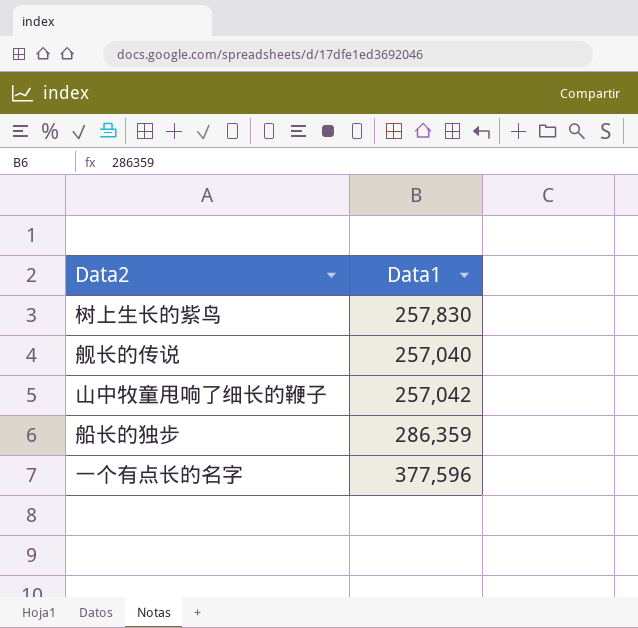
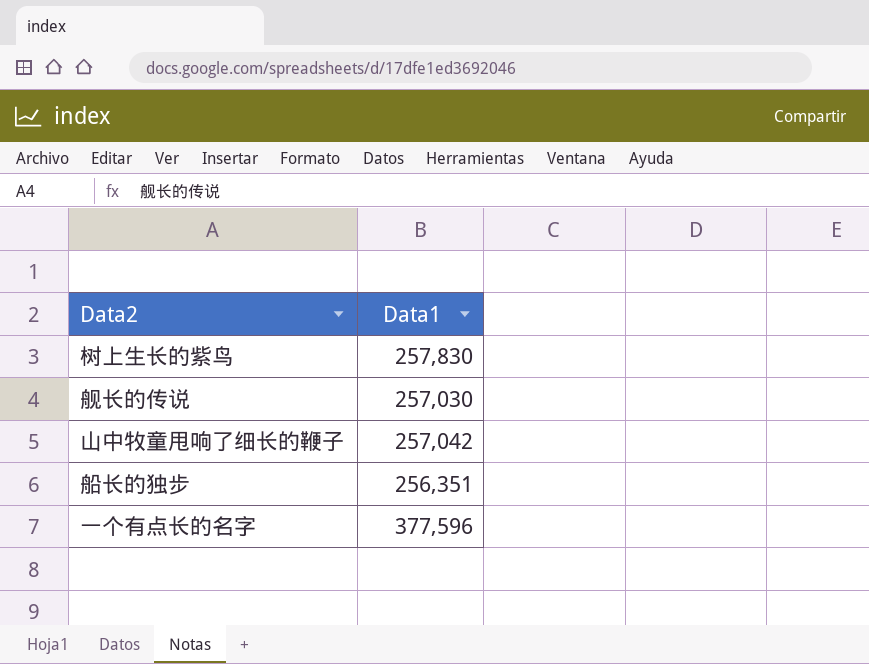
舰长的传说 | Data1: 257,040 -> 257,030
船长的独步 | Data1: 286,359 -> 256,351

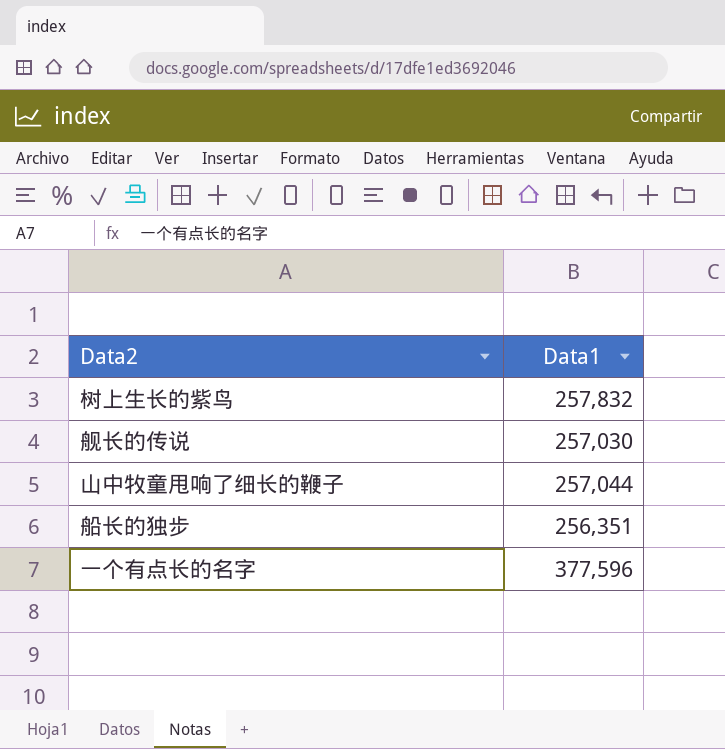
树上生长的紫鸟 | Data1: 257,830 -> 257,832
山中牧童甩响了细长的鞭子 | Data1: 257,042 -> 257,044

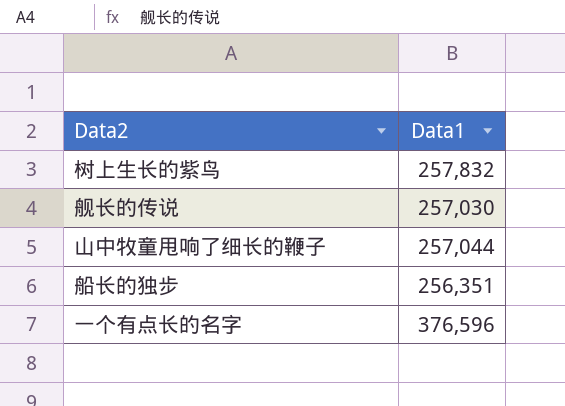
一个有点长的名字 | Data1: 377,596 -> 376,596

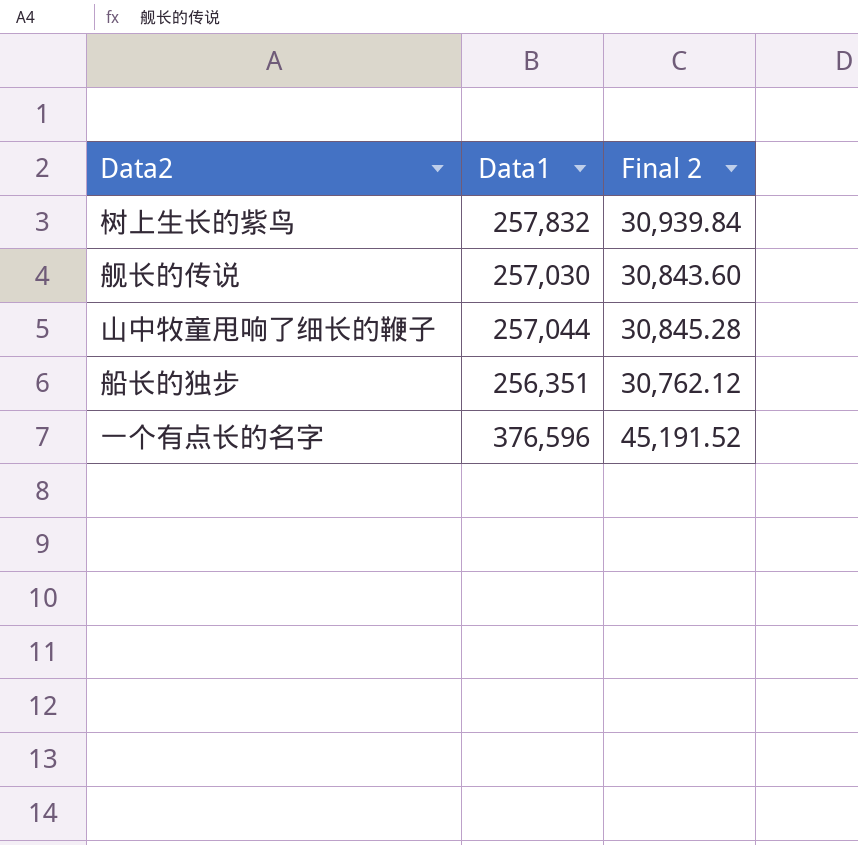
column Final 2 | formula: none -> [Data1] * 0.12

